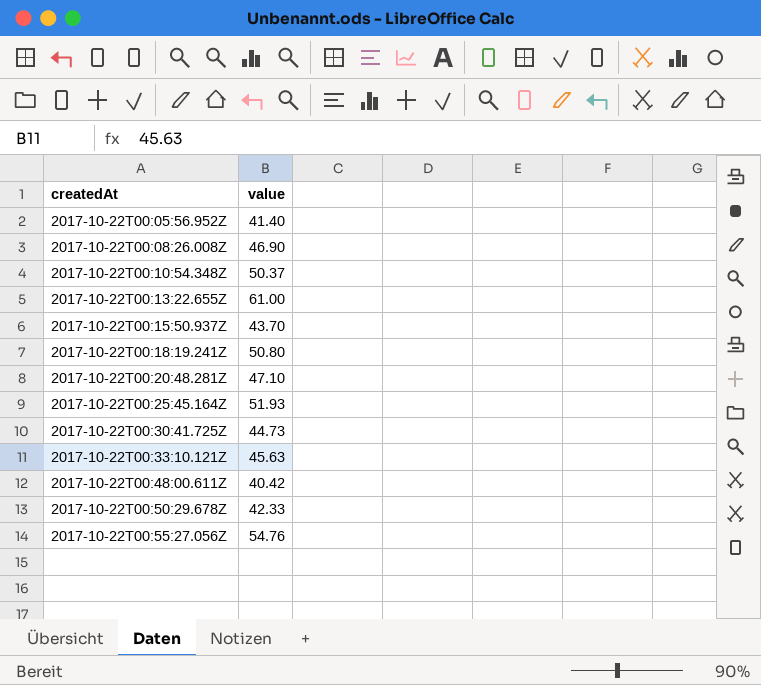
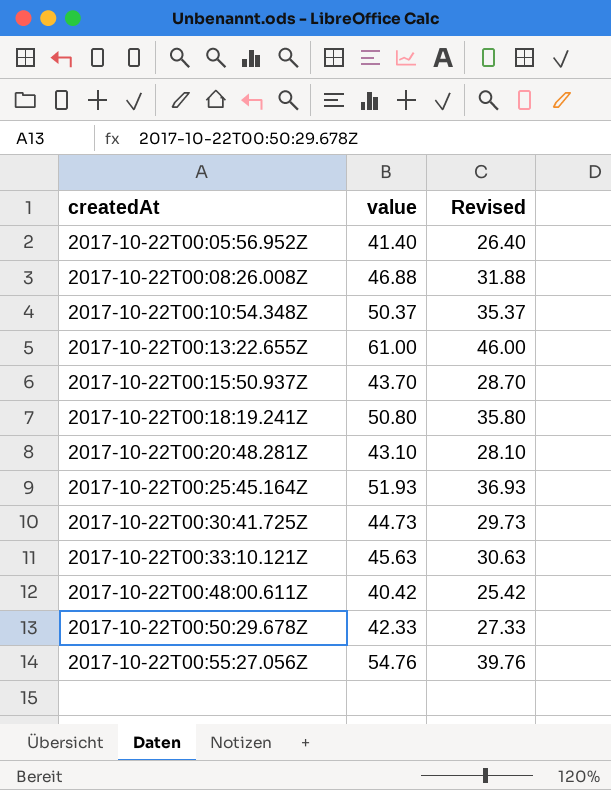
column Revised | formula: none -> [value] - 15
2017-10-22T00:08:26.008Z | value: 46.90 -> 46.88
2017-10-22T00:20:48.281Z | value: 47.10 -> 43.10

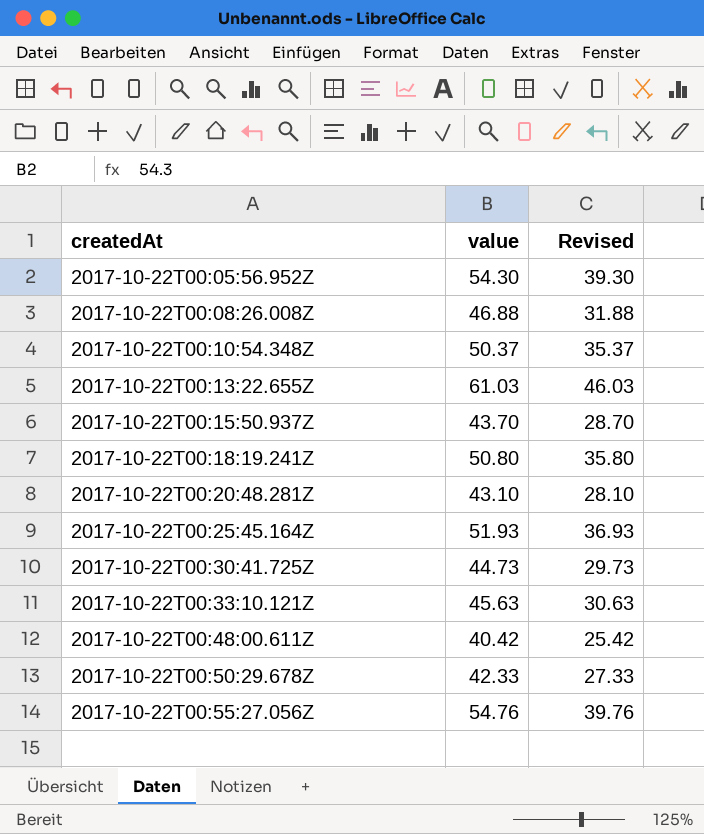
2017-10-22T00:05:56.952Z | value: 41.40 -> 54.30
2017-10-22T00:05:56.952Z | Revised: 26.40 -> 39.30
2017-10-22T00:13:22.655Z | value: 61.00 -> 61.03
2017-10-22T00:13:22.655Z | Revised: 46.00 -> 46.03

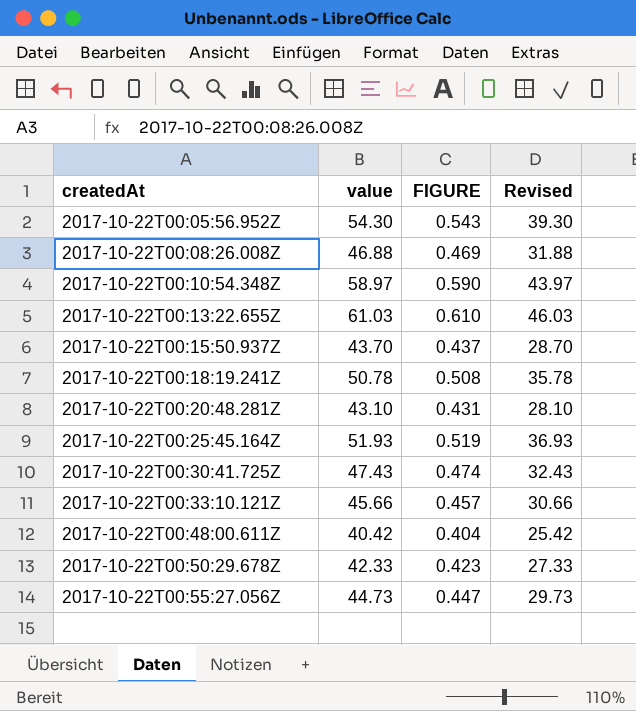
column FIGURE | formula: none -> [value] * 0.01
2017-10-22T00:10:54.348Z | value: 50.37 -> 58.97
2017-10-22T00:10:54.348Z | Revised: 35.37 -> 43.97
2017-10-22T00:18:19.241Z | value: 50.80 -> 50.78
2017-10-22T00:18:19.241Z | Revised: 35.80 -> 35.78
2017-10-22T00:30:41.725Z | value: 44.73 -> 47.43
2017-10-22T00:30:41.725Z | Revised: 29.73 -> 32.43
2017-10-22T00:33:10.121Z | value: 45.63 -> 45.66
2017-10-22T00:33:10.121Z | Revised: 30.63 -> 30.66
2017-10-22T00:55:27.056Z | value: 54.76 -> 44.73
2017-10-22T00:55:27.056Z | Revised: 39.76 -> 29.73

